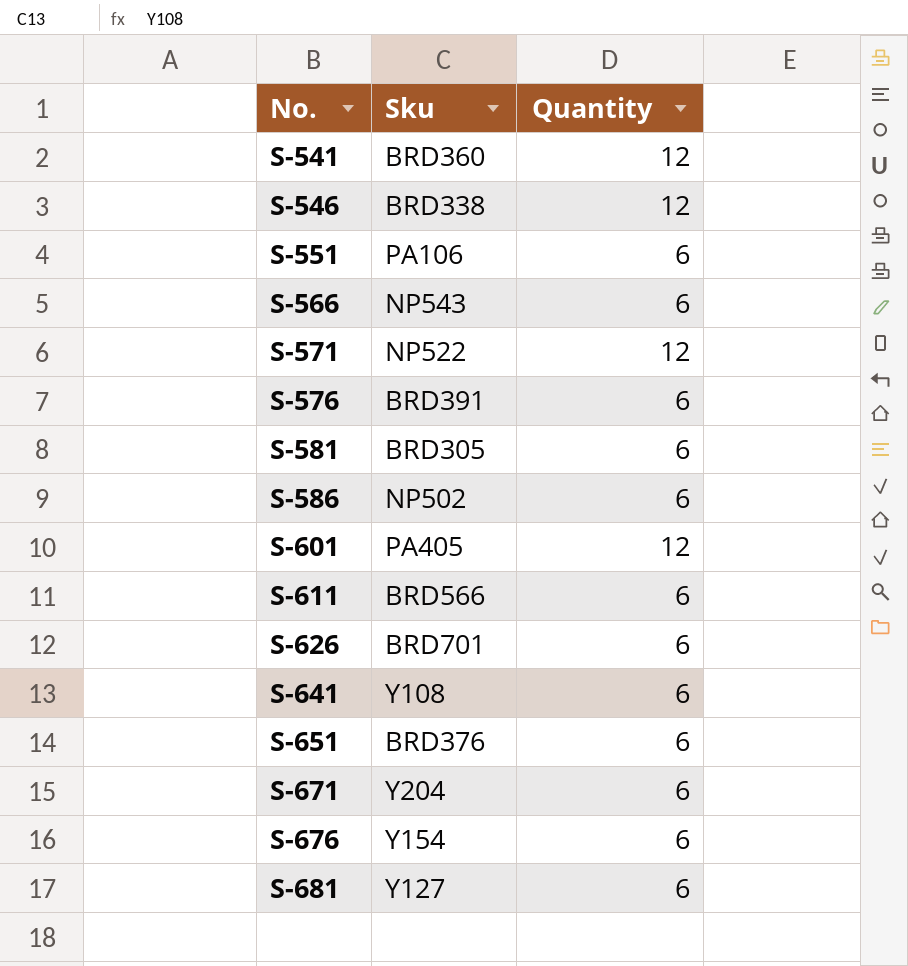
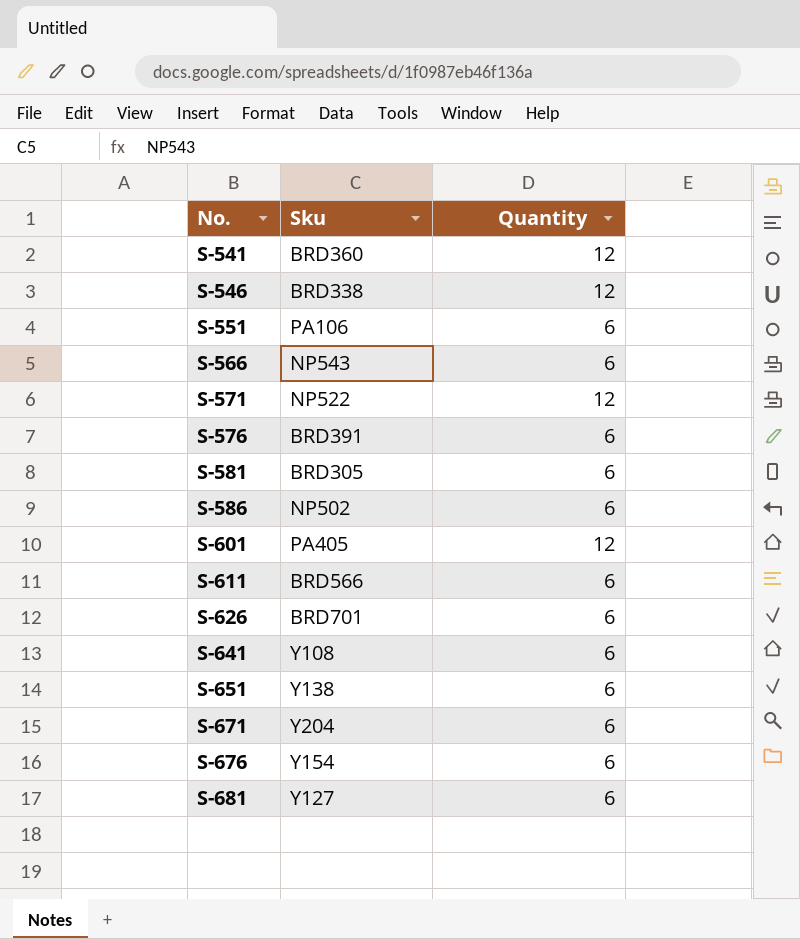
S-651 | Sku: BRD376 -> Y138

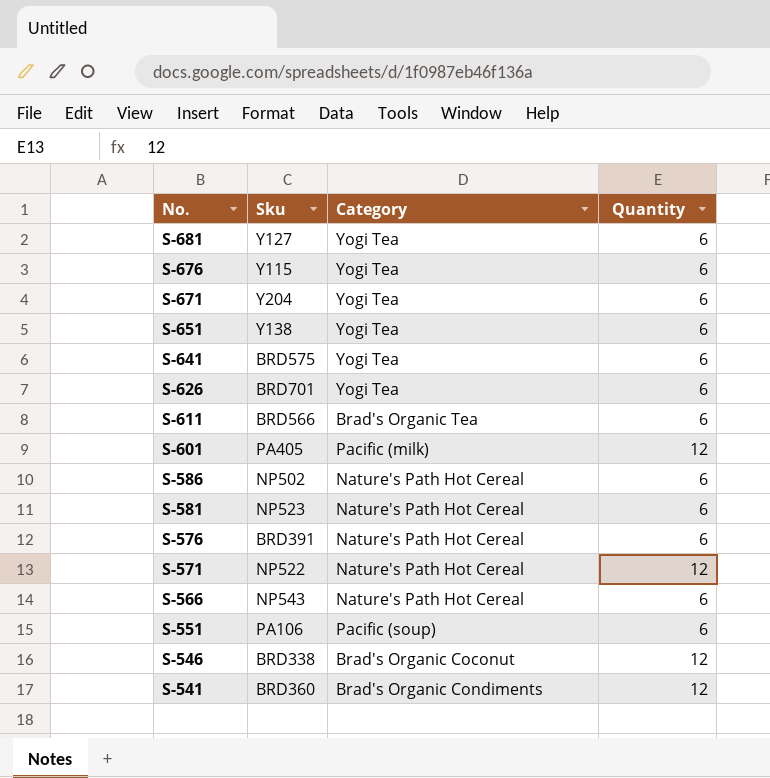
row order: No. ascending -> No. descending
column Category | position: none -> 3
S-676 | Sku: Y154 -> Y115
S-641 | Sku: Y108 -> BRD575
S-581 | Sku: BRD305 -> NP523

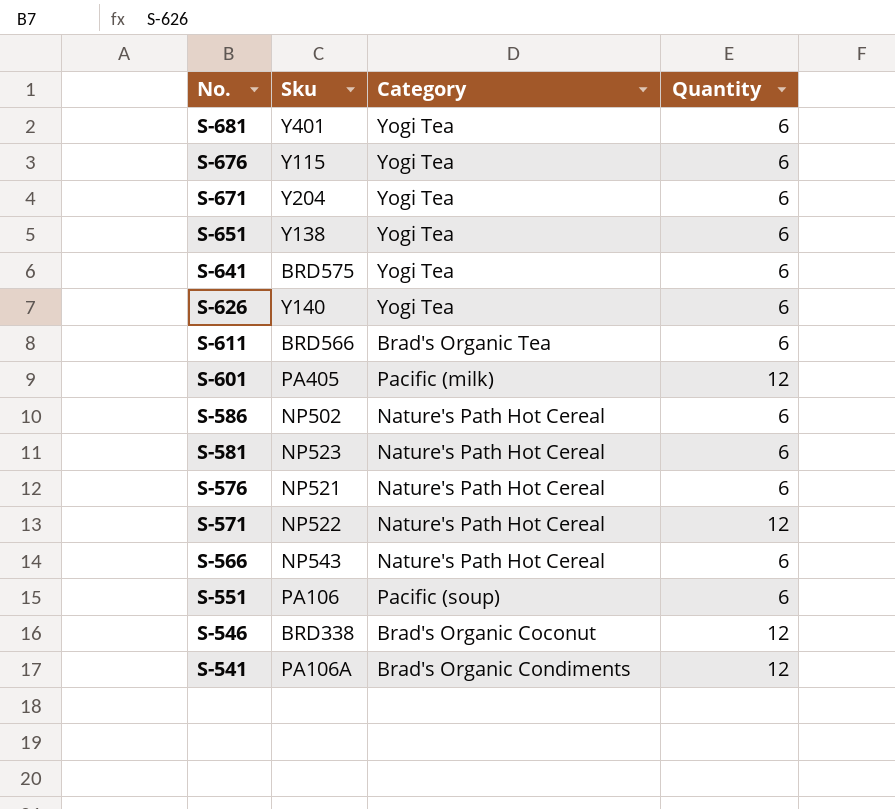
S-681 | Sku: Y127 -> Y401
S-626 | Sku: BRD701 -> Y140
S-576 | Sku: BRD391 -> NP521
S-541 | Sku: BRD360 -> PA106A

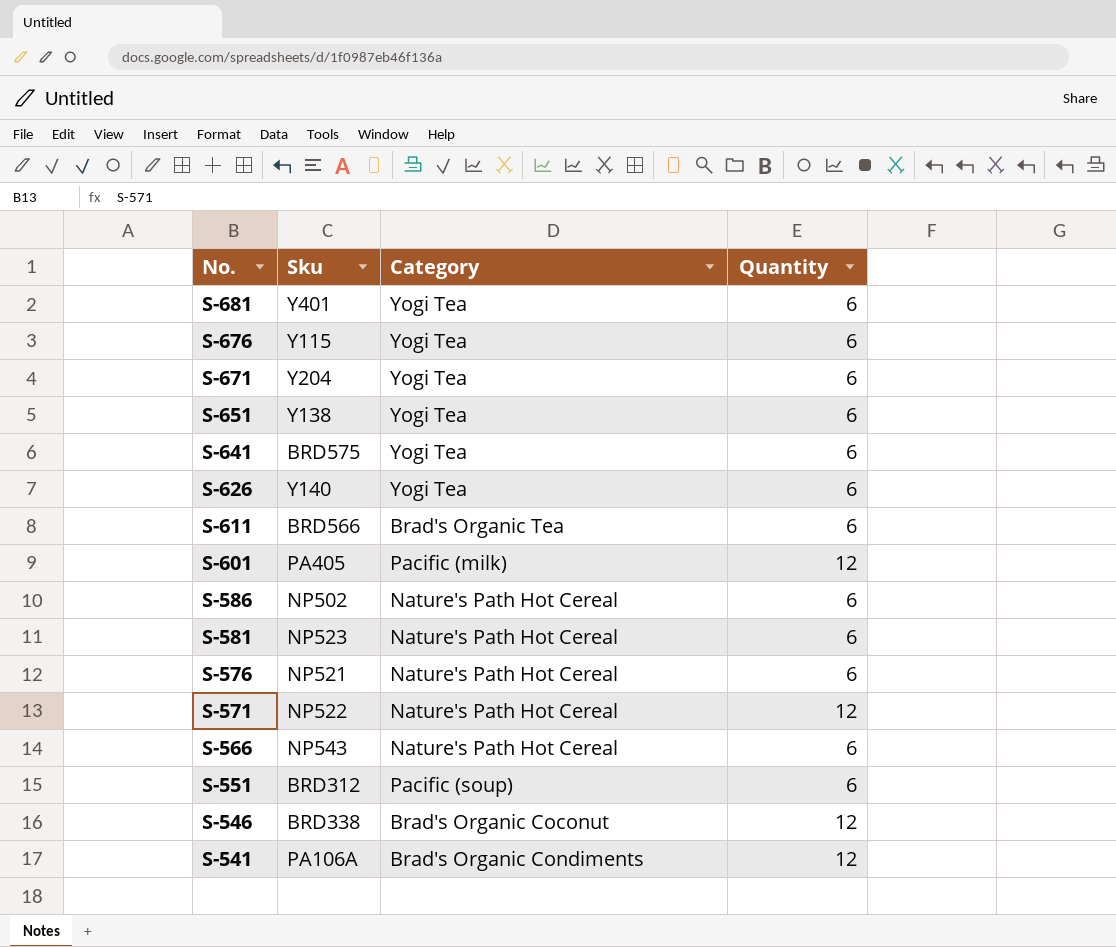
S-551 | Sku: PA106 -> BRD312

